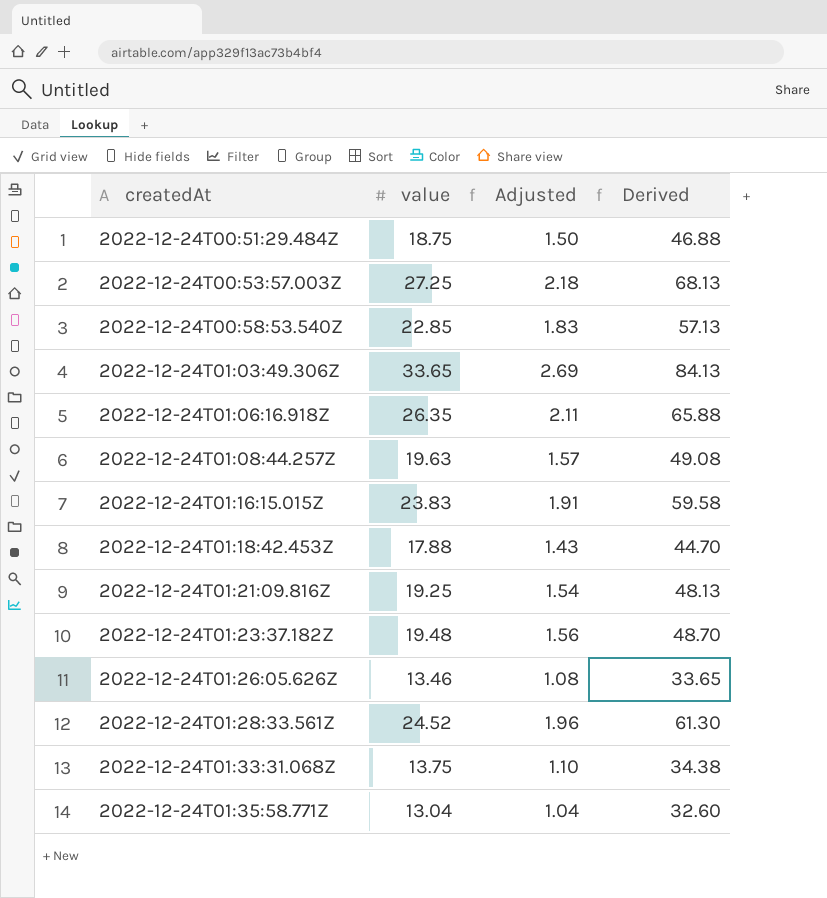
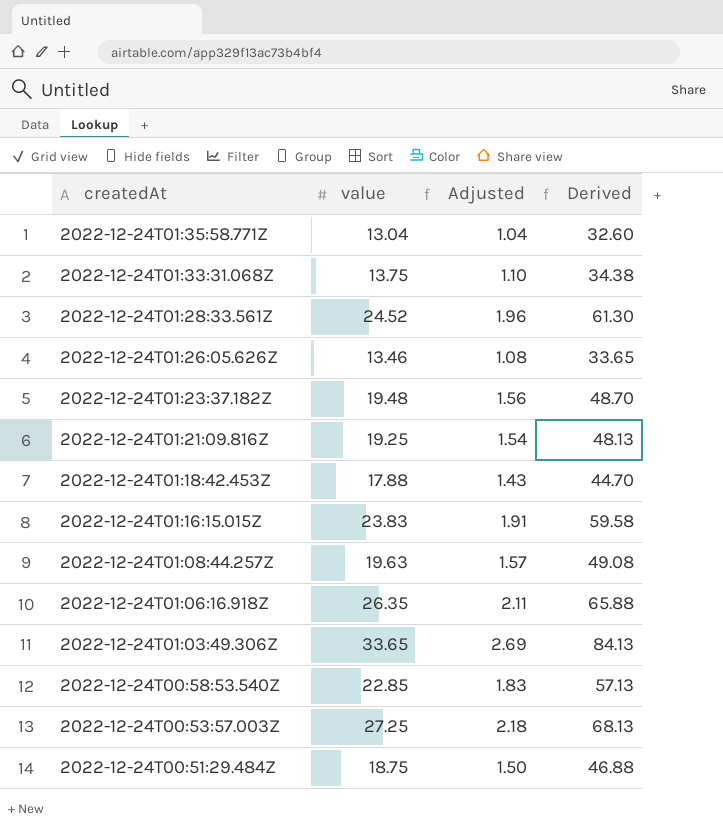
row order: createdAt ascending -> createdAt descending

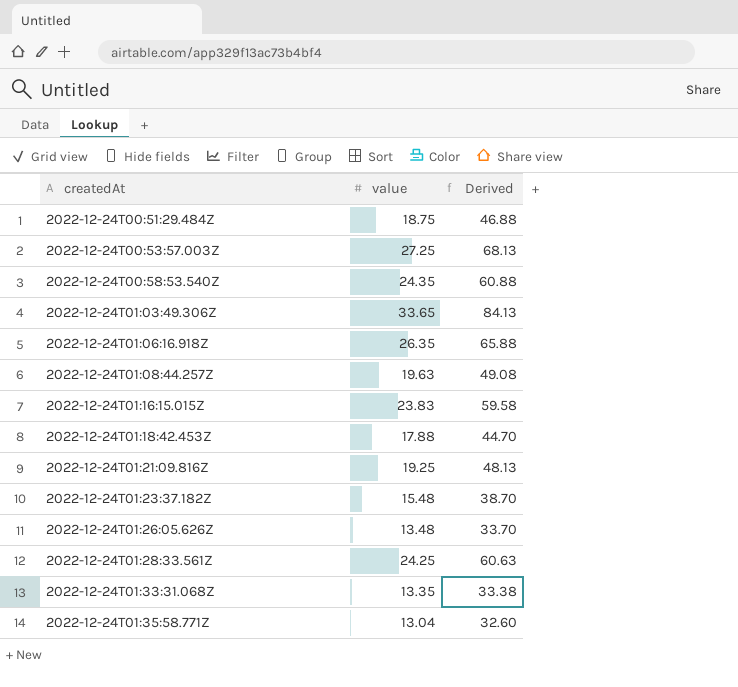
row order: createdAt descending -> createdAt ascending
column Adjusted | formula: [value] * 0.08 -> none
2022-12-24T00:58:53.540Z | value: 22.85 -> 24.35
2022-12-24T00:58:53.540Z | Derived: 57.13 -> 60.88
2022-12-24T01:23:37.182Z | value: 19.48 -> 15.48
2022-12-24T01:23:37.182Z | Derived: 48.70 -> 38.70
2022-12-24T01:26:05.626Z | value: 13.46 -> 13.48
2022-12-24T01:26:05.626Z | Derived: 33.65 -> 33.70
2022-12-24T01:28:33.561Z | value: 24.52 -> 24.25
2022-12-24T01:28:33.561Z | Derived: 61.30 -> 60.63
2022-12-24T01:33:31.068Z | value: 13.75 -> 13.35
2022-12-24T01:33:31.068Z | Derived: 34.38 -> 33.38

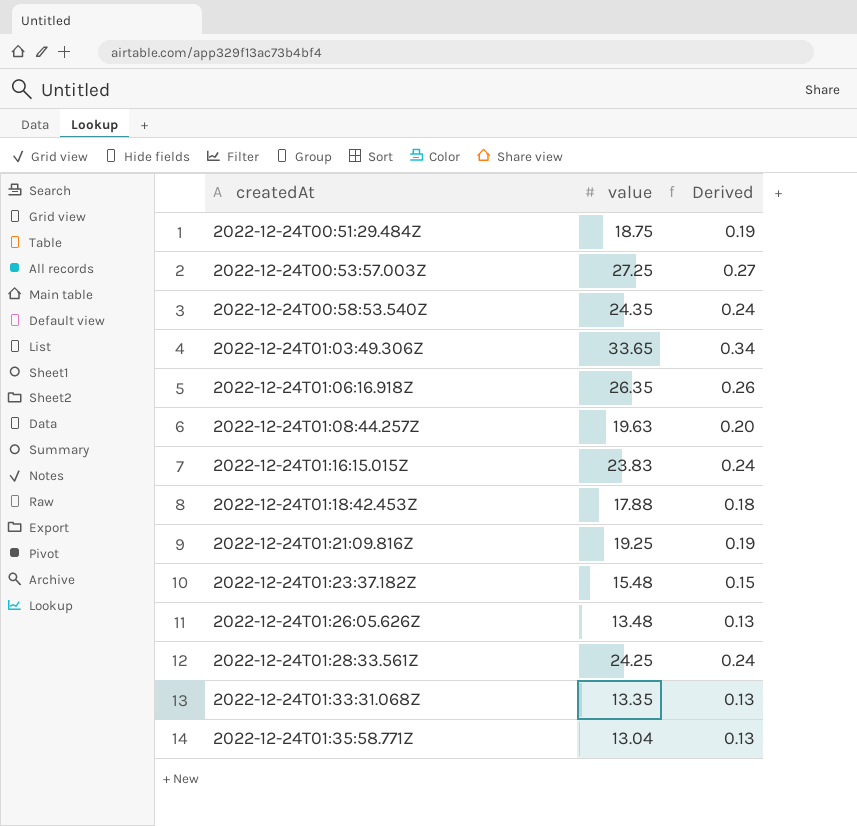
column Derived | formula: [value] * 2.5 -> [value] * 0.01

